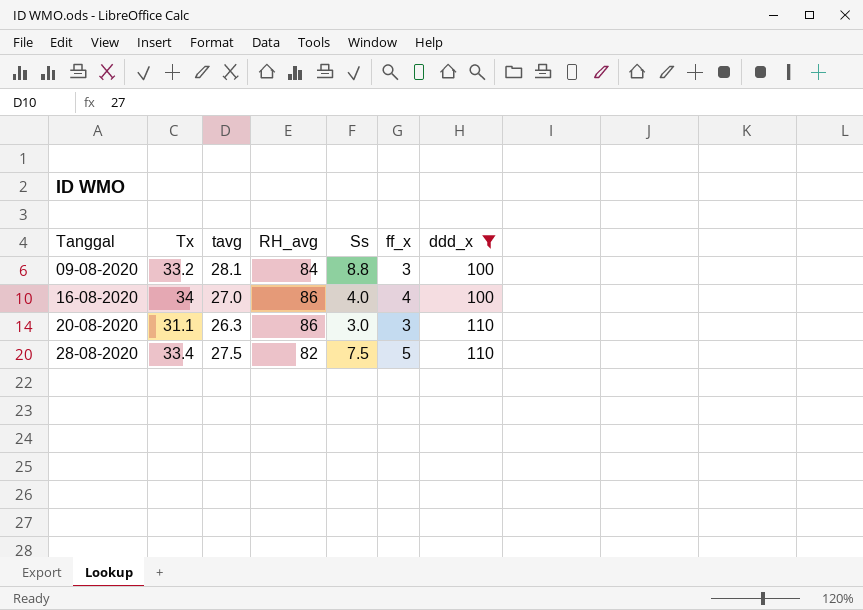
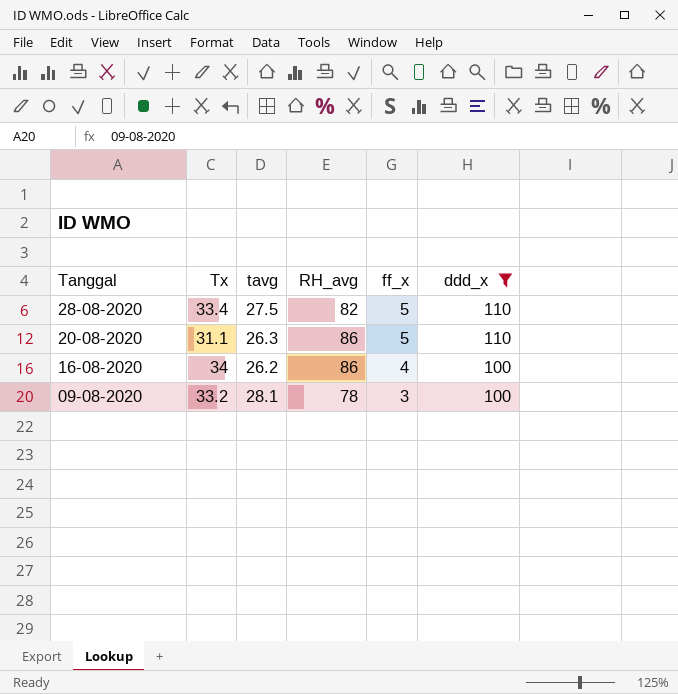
row order: Tanggal ascending -> Tanggal descending
column Ss | position: 5 -> none
20-08-2020 | ff_x: 3 -> 5
16-08-2020 | tavg: 27.0 -> 26.2
09-08-2020 | RH_avg: 84 -> 78

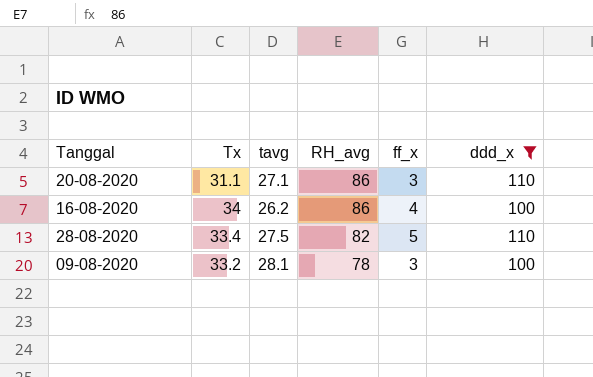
row order: Tanggal descending -> RH_avg descending
20-08-2020 | tavg: 26.3 -> 27.1
20-08-2020 | ff_x: 5 -> 3

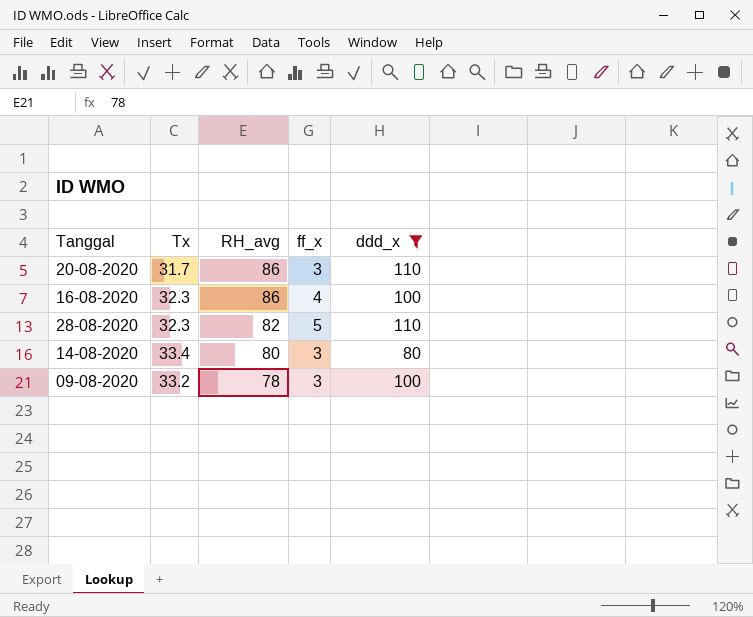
column tavg | position: 3 -> none
20-08-2020 | Tx: 31.1 -> 31.7
16-08-2020 | Tx: 34 -> 32.3
28-08-2020 | Tx: 33.4 -> 32.3
row 14-08-2020: none -> 33.4 | 80 | 3 | 80

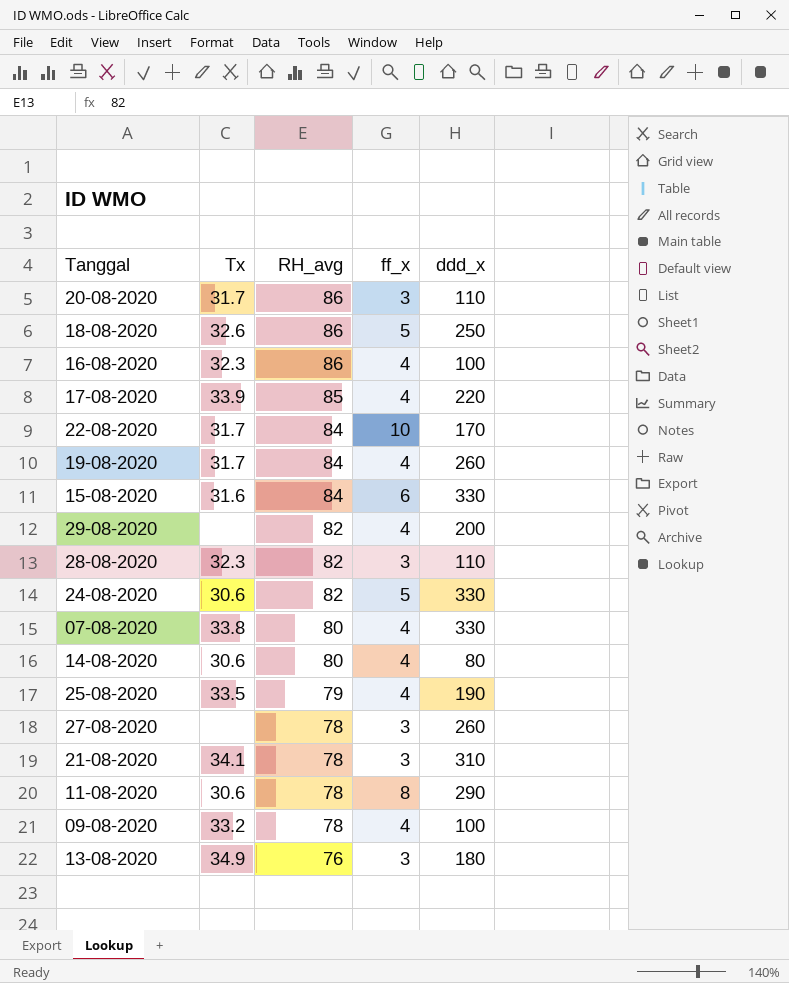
filter: ddd_x <= 110 -> none
28-08-2020 | ff_x: 5 -> 3
14-08-2020 | Tx: 33.4 -> 30.6
14-08-2020 | ff_x: 3 -> 4
09-08-2020 | ff_x: 3 -> 4

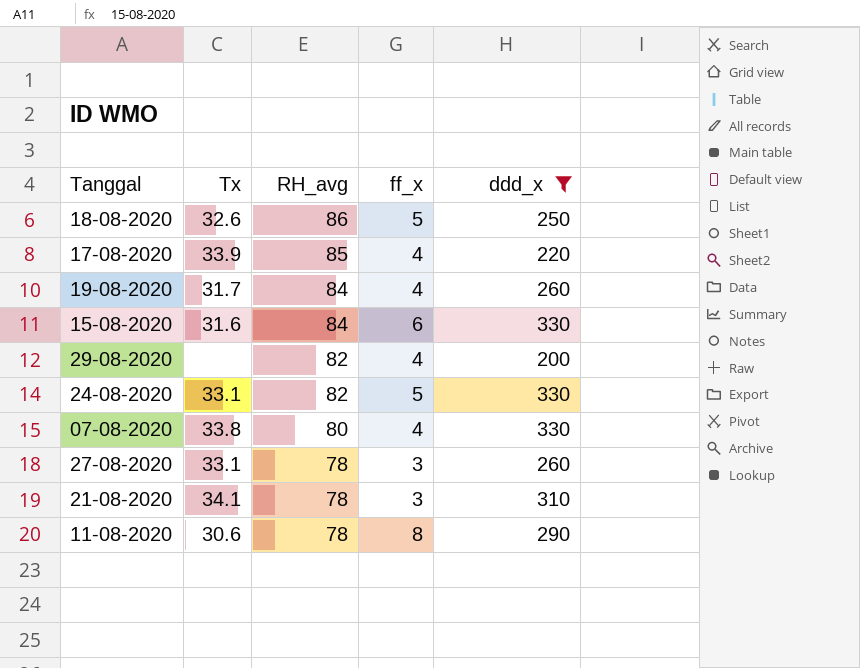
filter: none -> ddd_x >= 200
24-08-2020 | Tx: 30.6 -> 33.1
27-08-2020 | Tx: none -> 33.1

